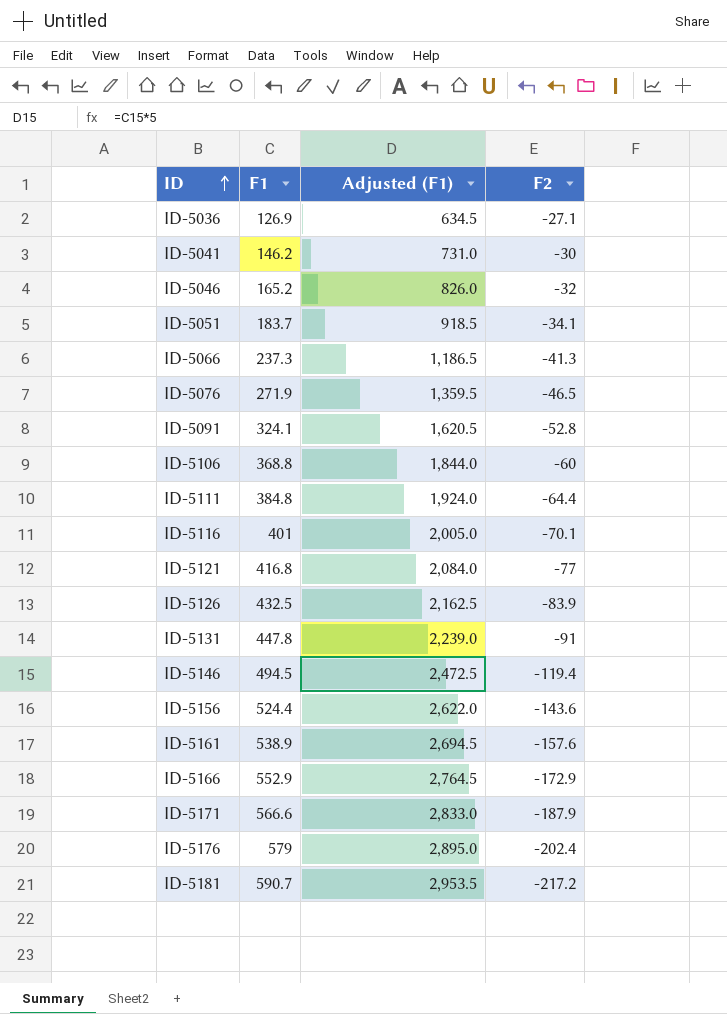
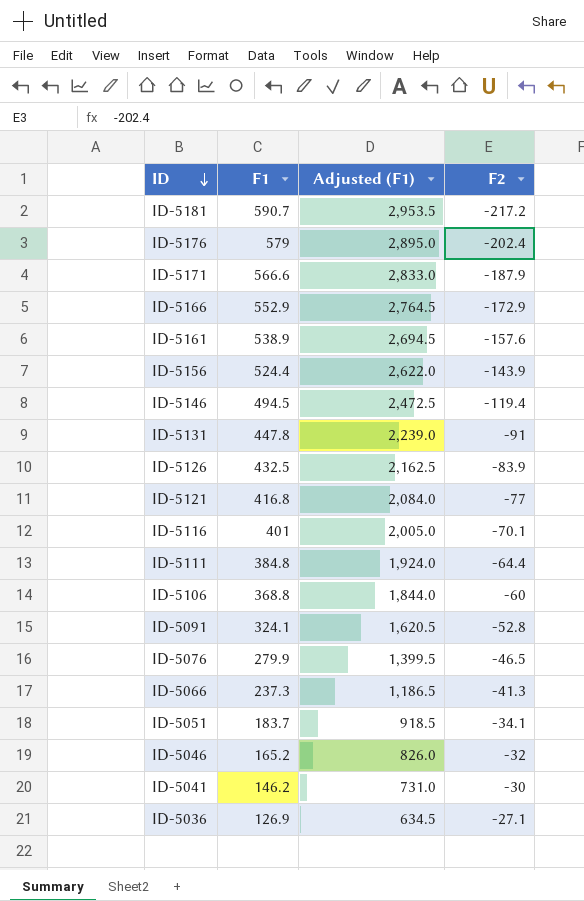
row order: ID ascending -> ID descending
ID-5156 | F2: -143.6 -> -143.9
ID-5076 | F1: 271.9 -> 279.9
ID-5076 | Adjusted (F1): 1,359.5 -> 1,399.5

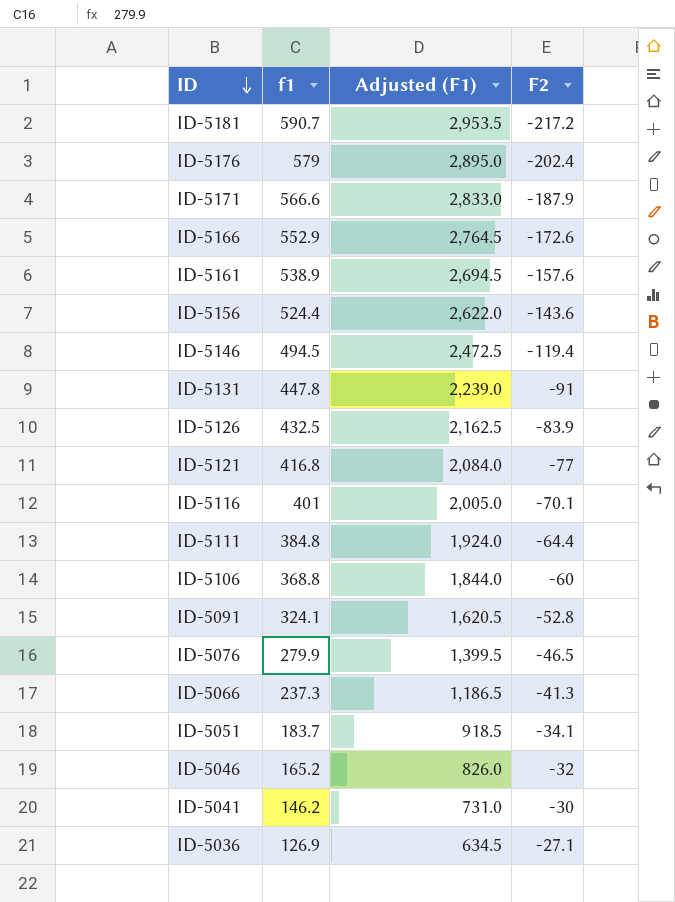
column name: F1 -> f1
ID-5166 | F2: -172.9 -> -172.6
ID-5156 | F2: -143.9 -> -143.6

